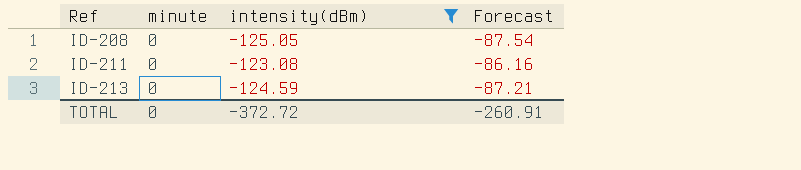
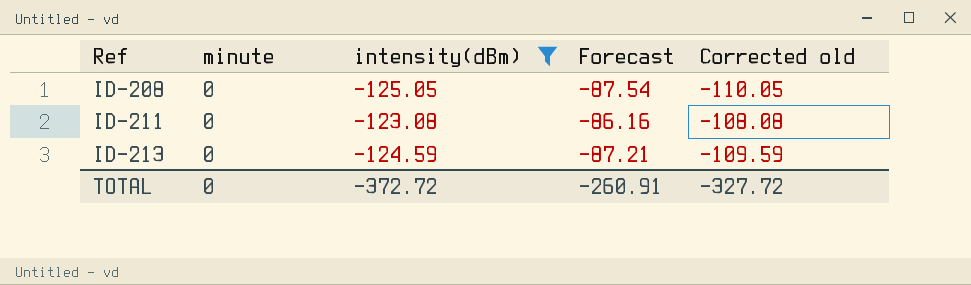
column Corrected old | formula: none -> [intensity(dBm)] + 15

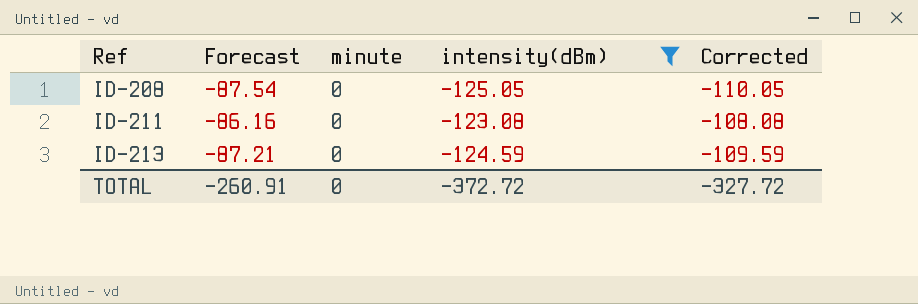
column Forecast | position: 4 -> 2
column name: Corrected old -> Corrected

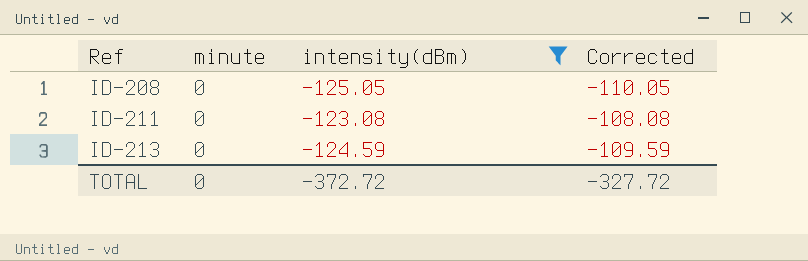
column Forecast | formula: [intensity(dBm)] * 0.7 -> none

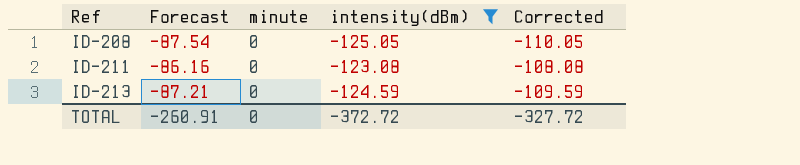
column Forecast | formula: none -> [intensity(dBm)] * 0.7

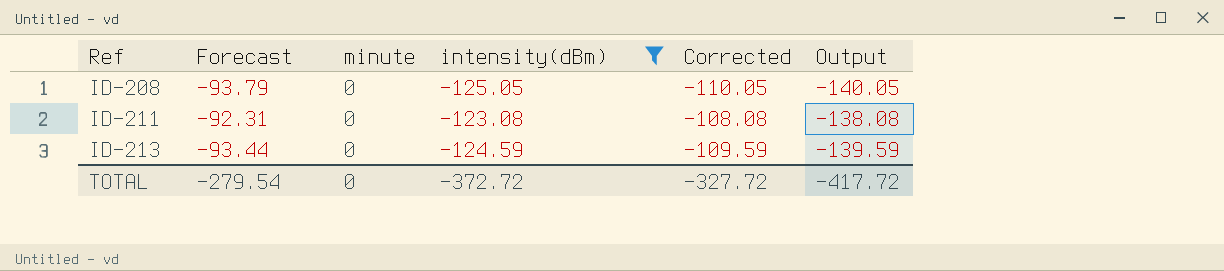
column Forecast | formula: [intensity(dBm)] * 0.7 -> [intensity(dBm)] * 0.75
column Output | formula: none -> [intensity(dBm)] - 15
TOTAL | Forecast: -260.91 -> -279.54

